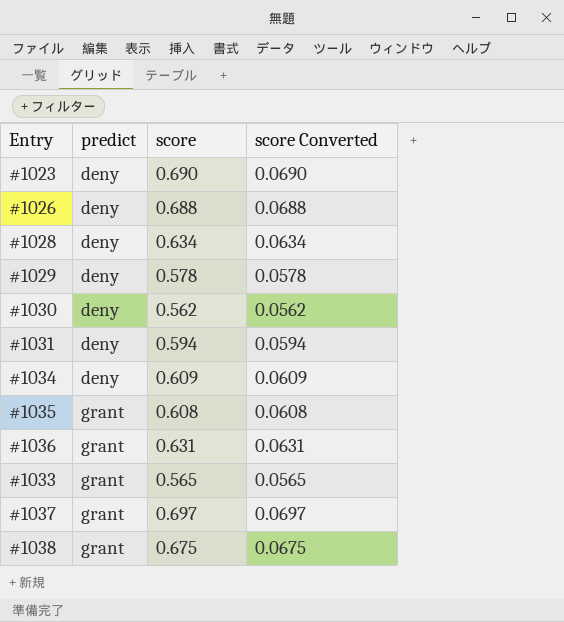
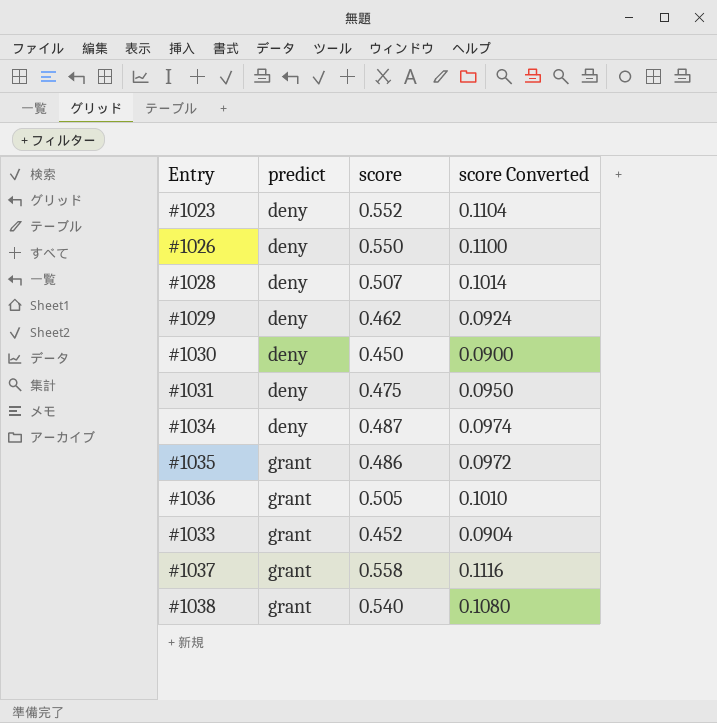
column score Converted | formula: [score] * 0.1 -> [score] * 0.2
#1023 | score: 0.690 -> 0.552
#1026 | score: 0.688 -> 0.550
#1028 | score: 0.634 -> 0.507
#1029 | score: 0.578 -> 0.462
#1030 | score: 0.562 -> 0.450
#1031 | score: 0.594 -> 0.475
#1034 | score: 0.609 -> 0.487
#1035 | score: 0.608 -> 0.486
#1036 | score: 0.631 -> 0.505
#1033 | score: 0.565 -> 0.452
#1037 | score: 0.697 -> 0.558
#1038 | score: 0.675 -> 0.540

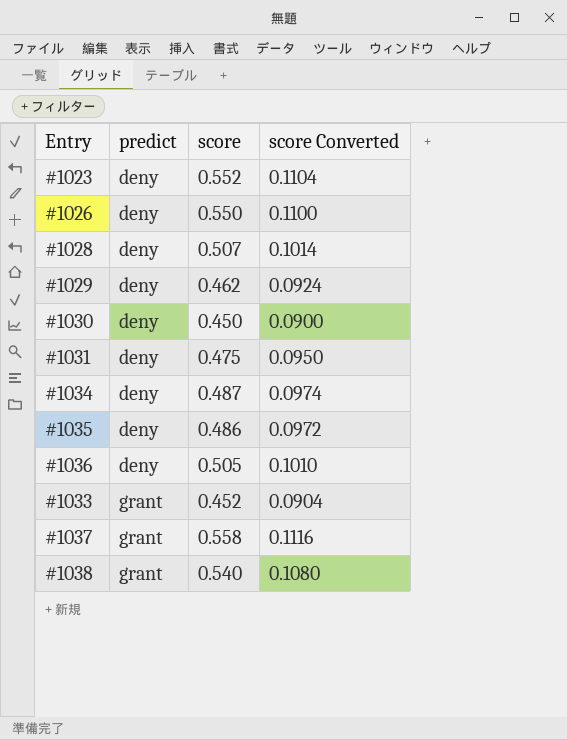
#1035 | predict: grant -> deny
#1036 | predict: grant -> deny

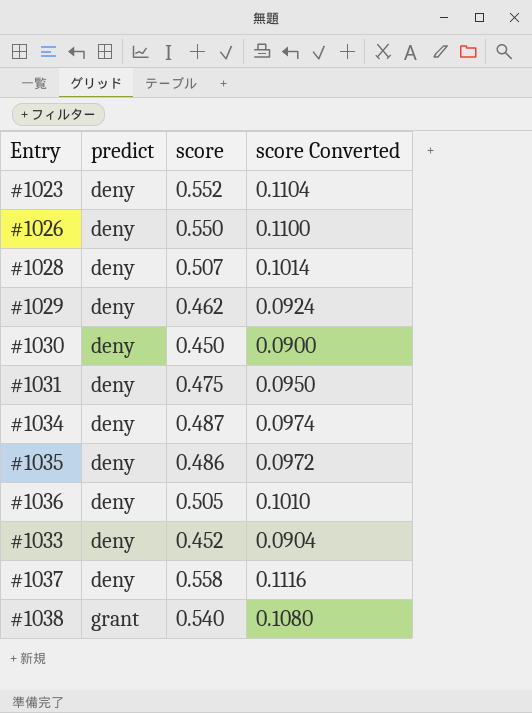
#1033 | predict: grant -> deny
#1037 | predict: grant -> deny

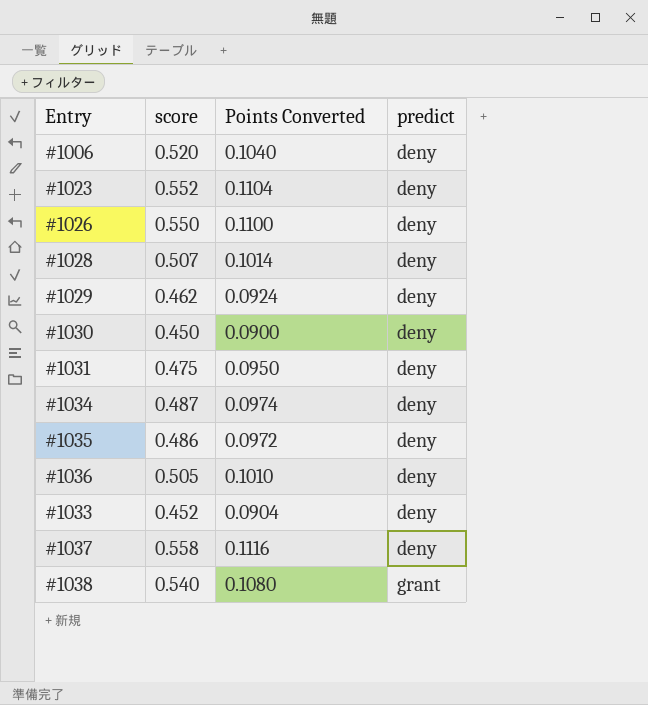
column name: score Converted -> Points Converted
column predict | position: 2 -> 4
row #1006: none -> 0.520 | 0.1040 | deny

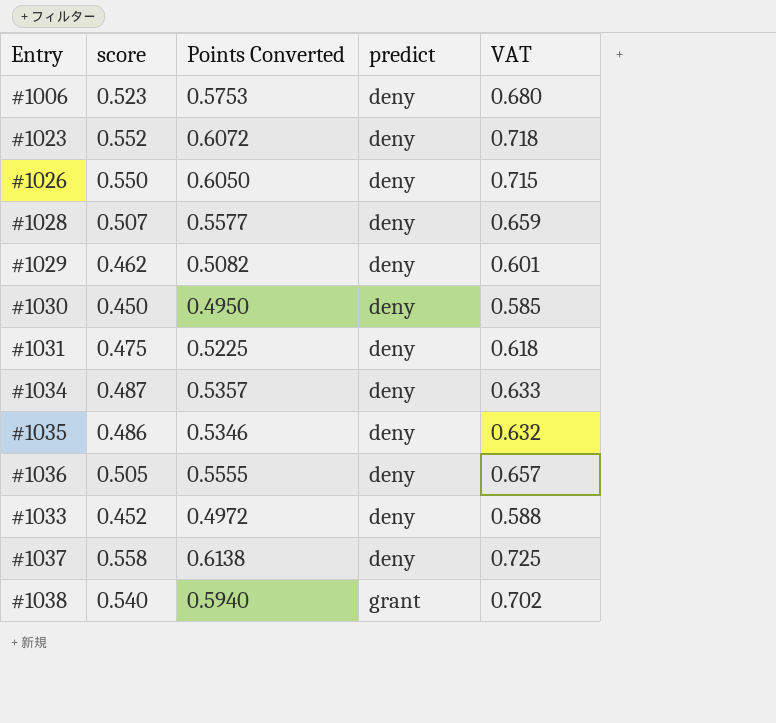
column Points Converted | formula: [score] * 0.2 -> [score] * 1.1
column VAT | formula: none -> [score] * 1.3
#1006 | score: 0.520 -> 0.523

